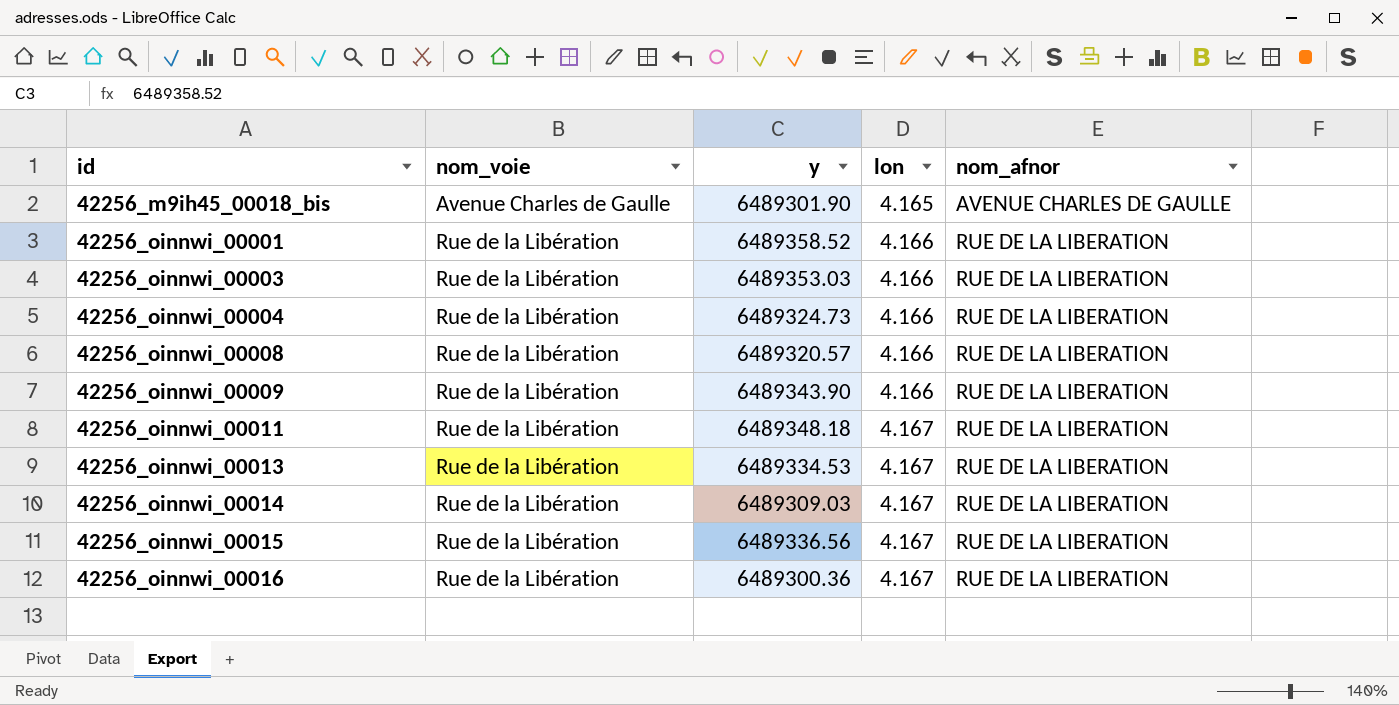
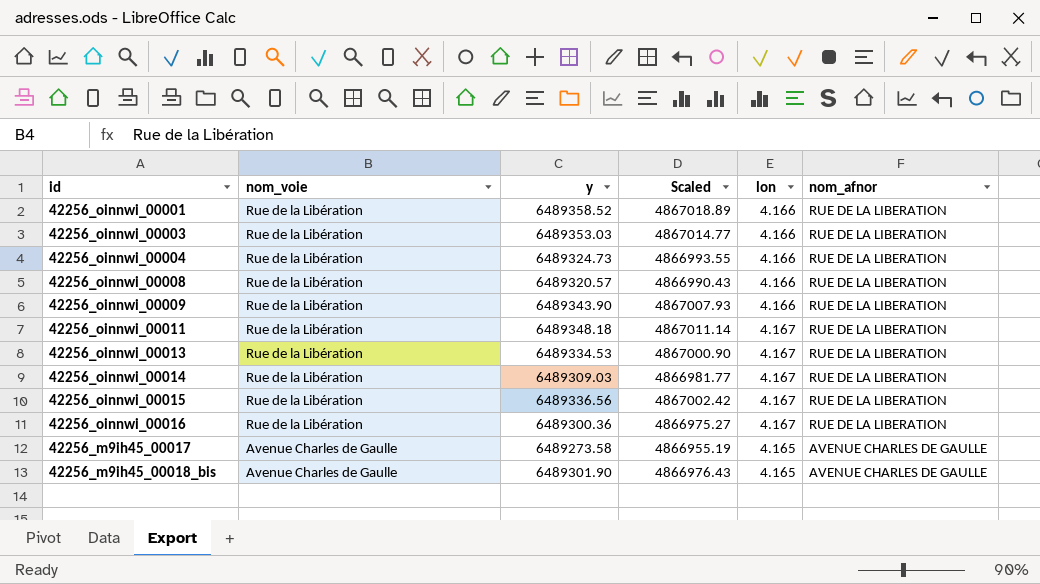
row order: id ascending -> nom_voie descending
column Scaled | formula: none -> [y] * 0.75
row 42256_m9ih45_00017: none -> Avenue Charles de Gaulle | 6489273.58 | 4866955.19 | 4.165 | AVENUE CHARLES DE GAULLE

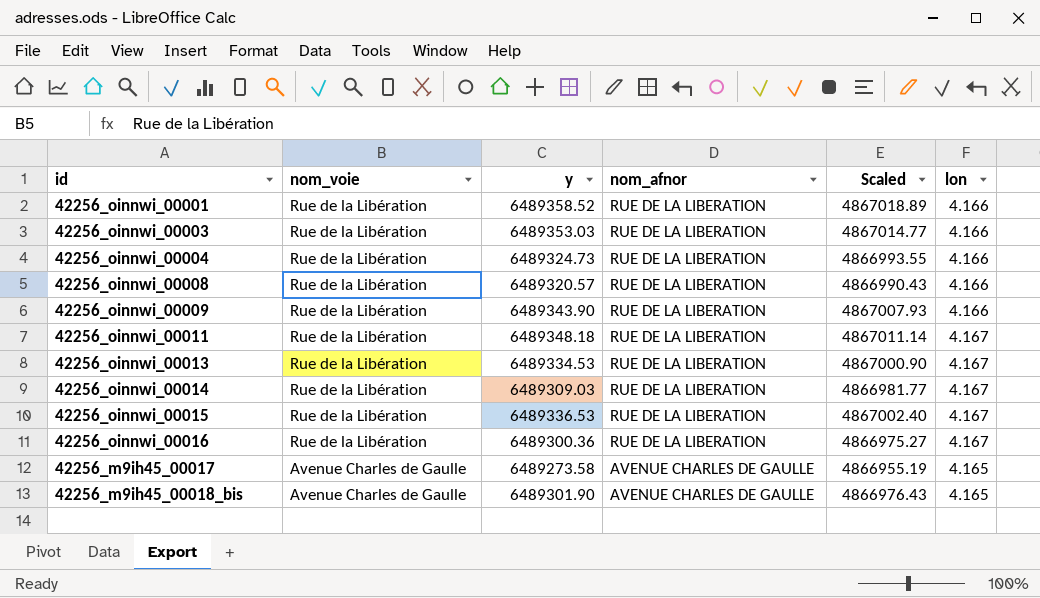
column nom_afnor | position: 6 -> 4
42256_oinnwi_00015 | y: 6489336.56 -> 6489336.53
42256_oinnwi_00015 | Scaled: 4867002.42 -> 4867002.40

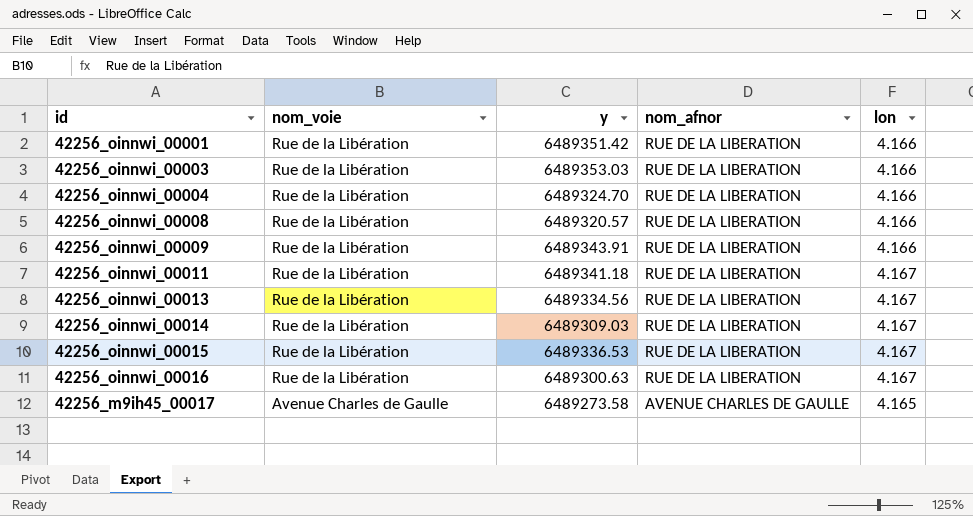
column Scaled | formula: [y] * 0.75 -> none
row 42256_m9ih45_00018_bis: Avenue Charles de Gaulle | 6489301.90 | AVENUE CHARLES DE GAULLE | 4866976.43 | 4.165 -> none
42256_oinnwi_00001 | y: 6489358.52 -> 6489351.42
42256_oinnwi_00004 | y: 6489324.73 -> 6489324.70
42256_oinnwi_00009 | y: 6489343.90 -> 6489343.91
42256_oinnwi_00011 | y: 6489348.18 -> 6489341.18
42256_oinnwi_00013 | y: 6489334.53 -> 6489334.56
42256_oinnwi_00016 | y: 6489300.36 -> 6489300.63

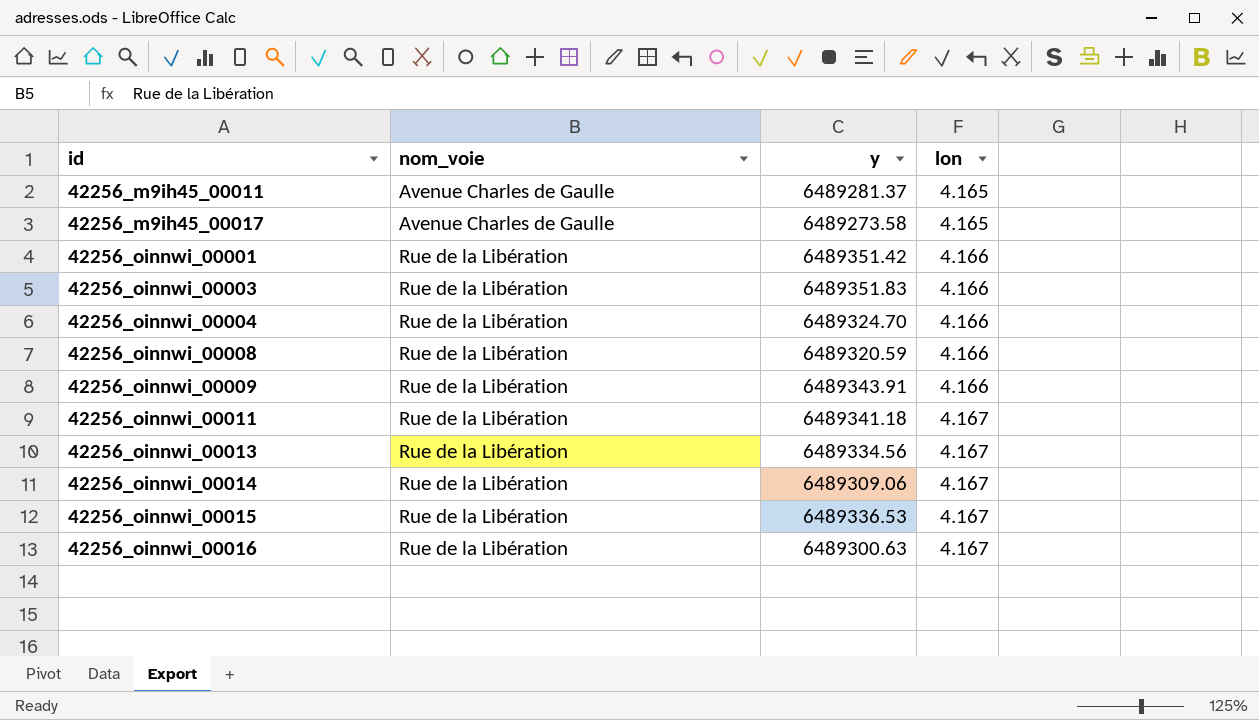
row order: nom_voie descending -> id ascending
column nom_afnor | position: 4 -> none
row 42256_m9ih45_00011: none -> Avenue Charles de Gaulle | 6489281.37 | 4.165
42256_oinnwi_00003 | y: 6489353.03 -> 6489351.83
42256_oinnwi_00008 | y: 6489320.57 -> 6489320.59
42256_oinnwi_00014 | y: 6489309.03 -> 6489309.06

